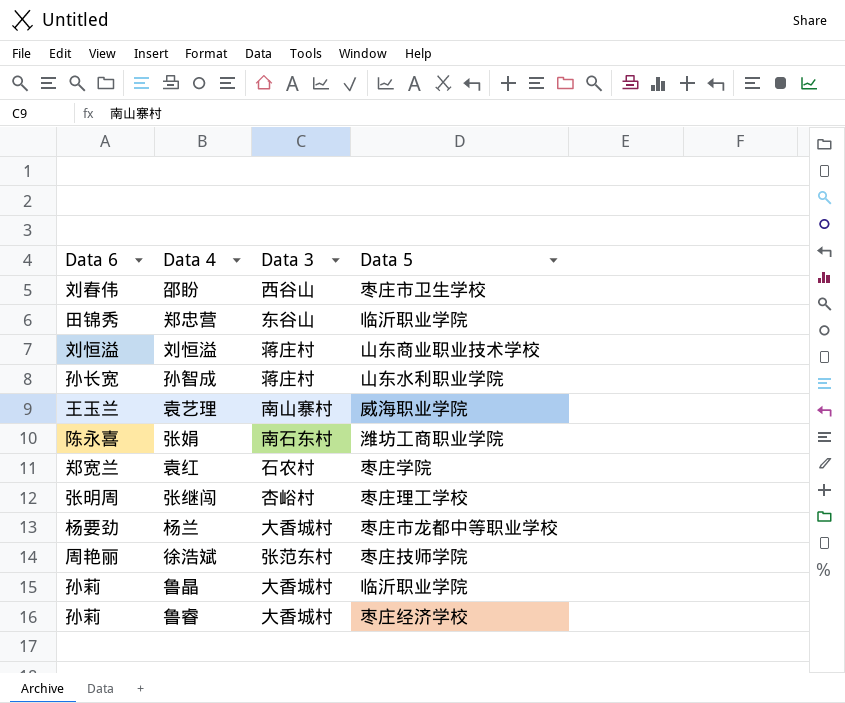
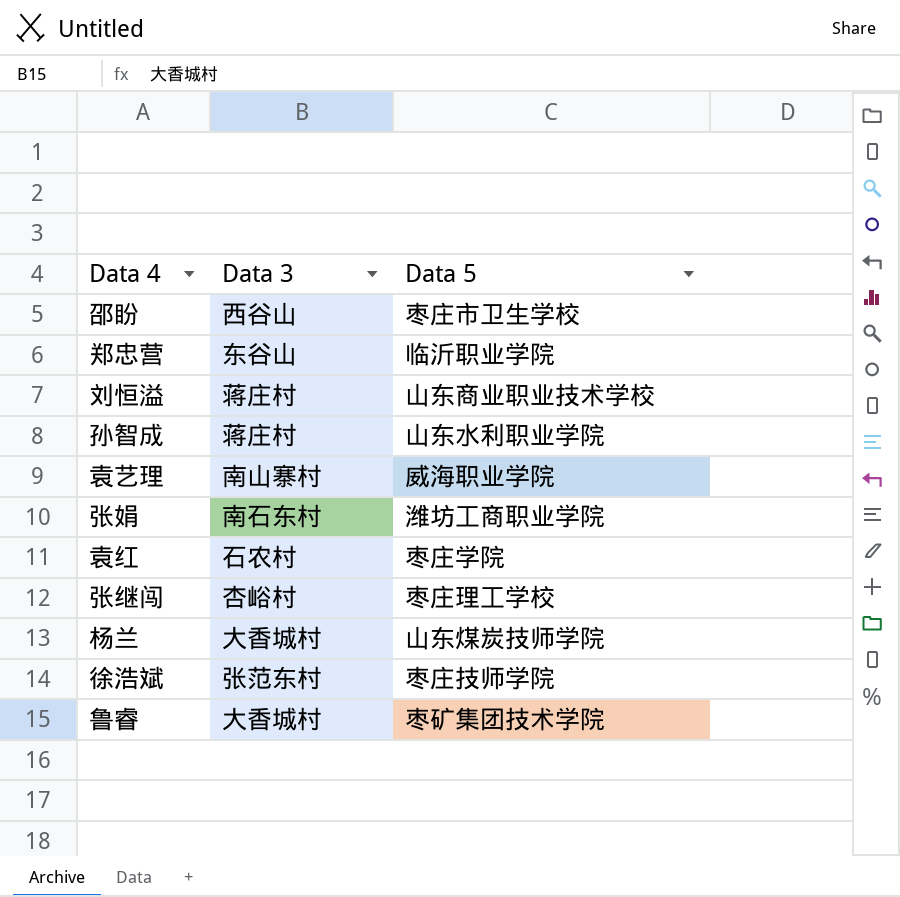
column Data 6 | position: 1 -> none
row 鲁晶: 孙莉 | 大香城村 | 临沂职业学院 -> none
杨兰 | Data 5: 枣庄市龙都中等职业学校 -> 山东煤炭技师学院
鲁睿 | Data 5: 枣庄经济学校 -> 枣矿集团技术学院

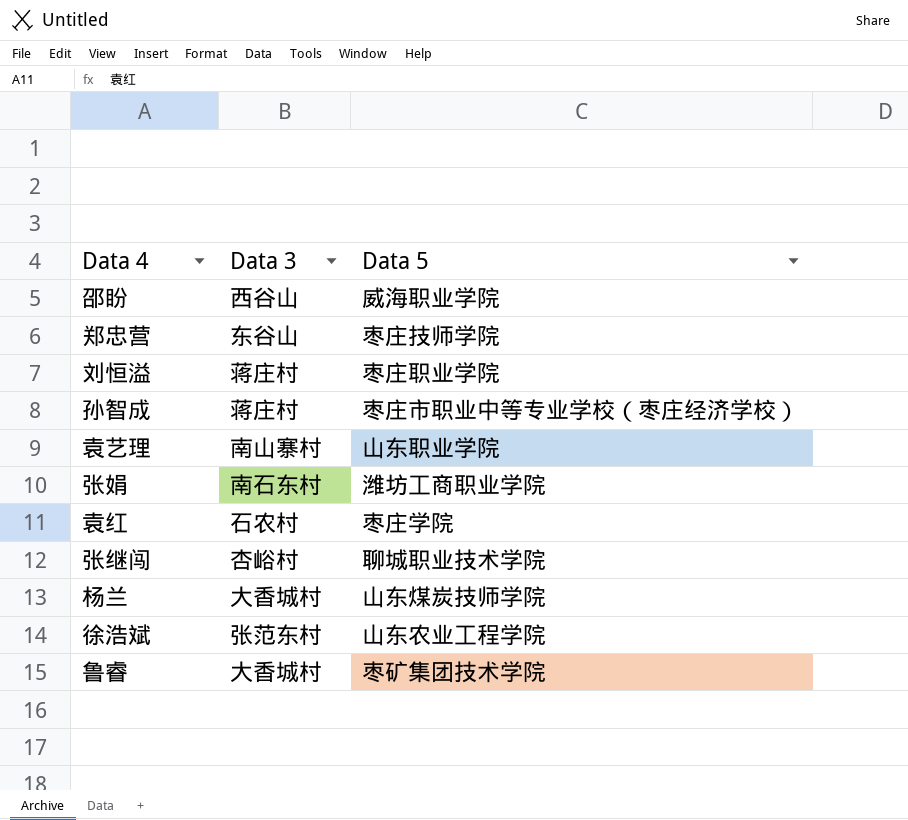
邵盼 | Data 5: 枣庄市卫生学校 -> 威海职业学院
郑忠营 | Data 5: 临沂职业学院 -> 枣庄技师学院
刘恒溢 | Data 5: 山东商业职业技术学校 -> 枣庄职业学院
孙智成 | Data 5: 山东水利职业学院 -> 枣庄市职业中等专业学校（枣庄经济学校）
袁艺理 | Data 5: 威海职业学院 -> 山东职业学院
张继闯 | Data 5: 枣庄理工学校 -> 聊城职业技术学院
徐浩斌 | Data 5: 枣庄技师学院 -> 山东农业工程学院

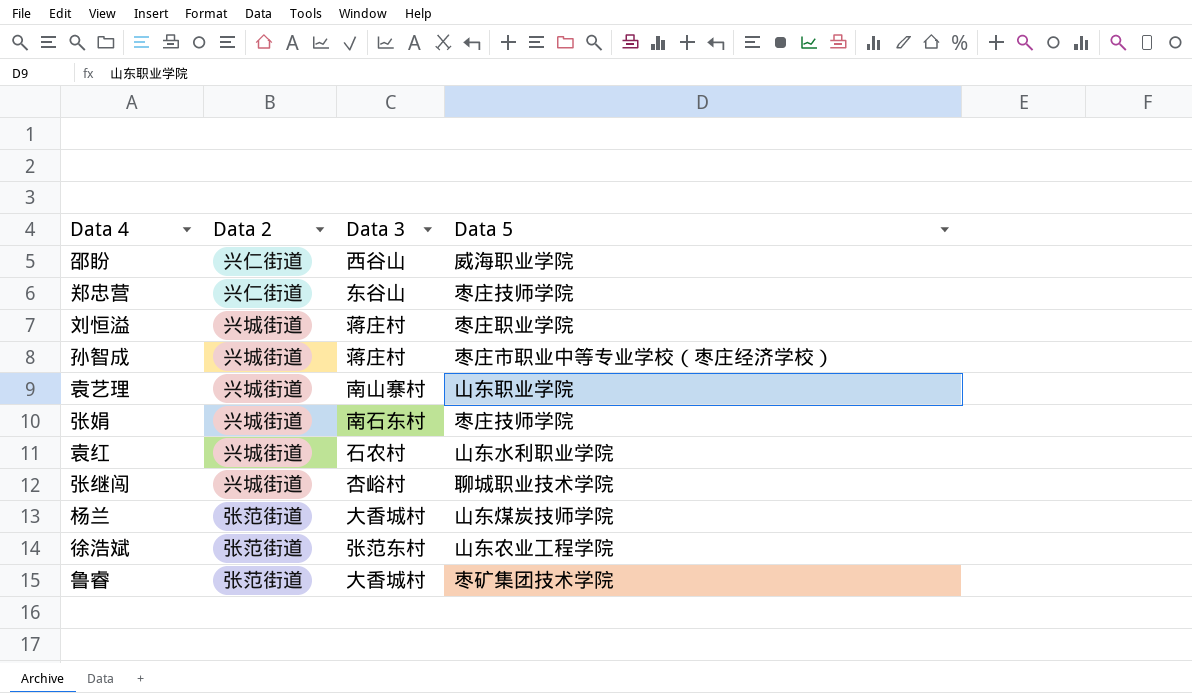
column Data 2 | position: none -> 2
张娟 | Data 5: 潍坊工商职业学院 -> 枣庄技师学院
袁红 | Data 5: 枣庄学院 -> 山东水利职业学院

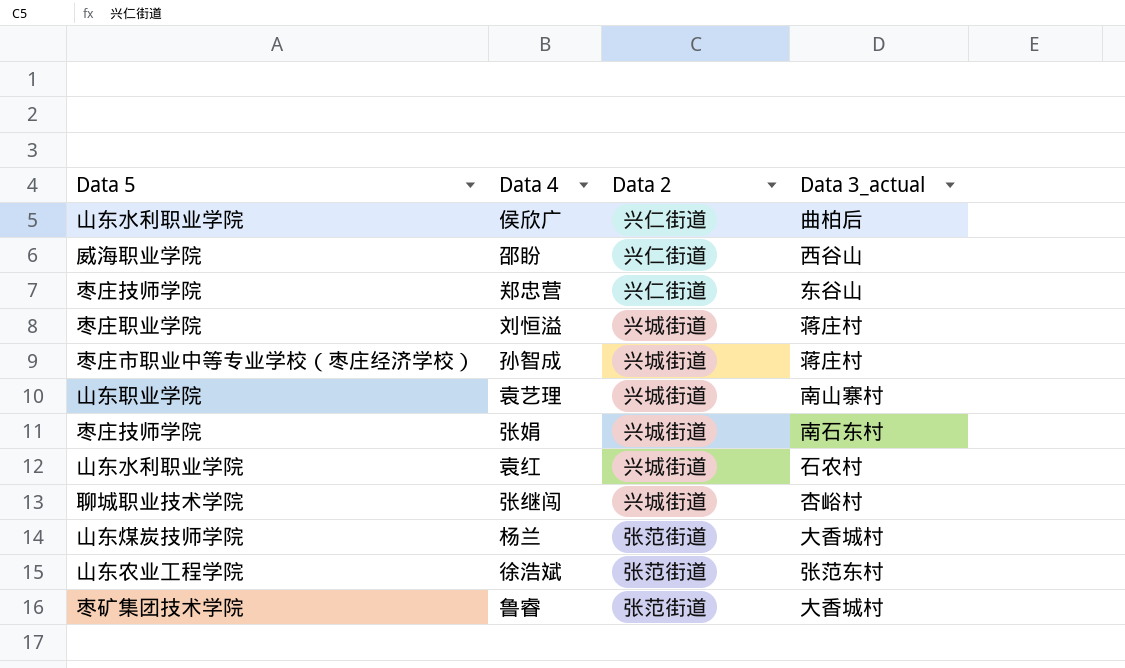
column Data 5 | position: 4 -> 1
column name: Data 3 -> Data 3_actual
row 侯欣广: none -> 山东水利职业学院 | 兴仁街道 | 曲柏后

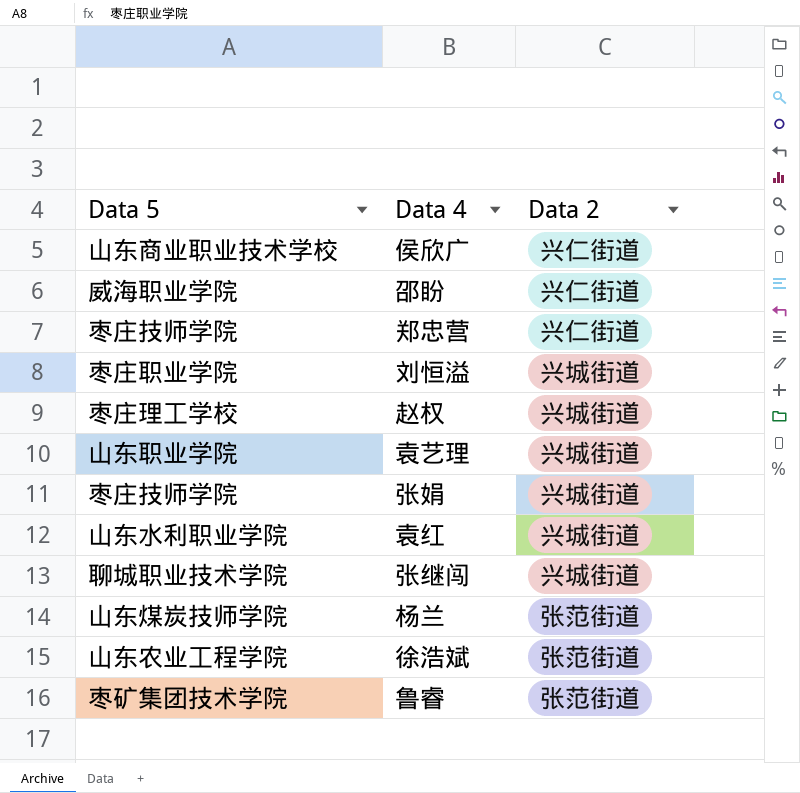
column Data 3_actual | position: 4 -> none
row 孙智成: 枣庄市职业中等专业学校（枣庄经济学校） | 兴城街道 | 蒋庄村 -> none
侯欣广 | Data 5: 山东水利职业学院 -> 山东商业职业技术学校
row 赵权: none -> 枣庄理工学校 | 兴城街道

